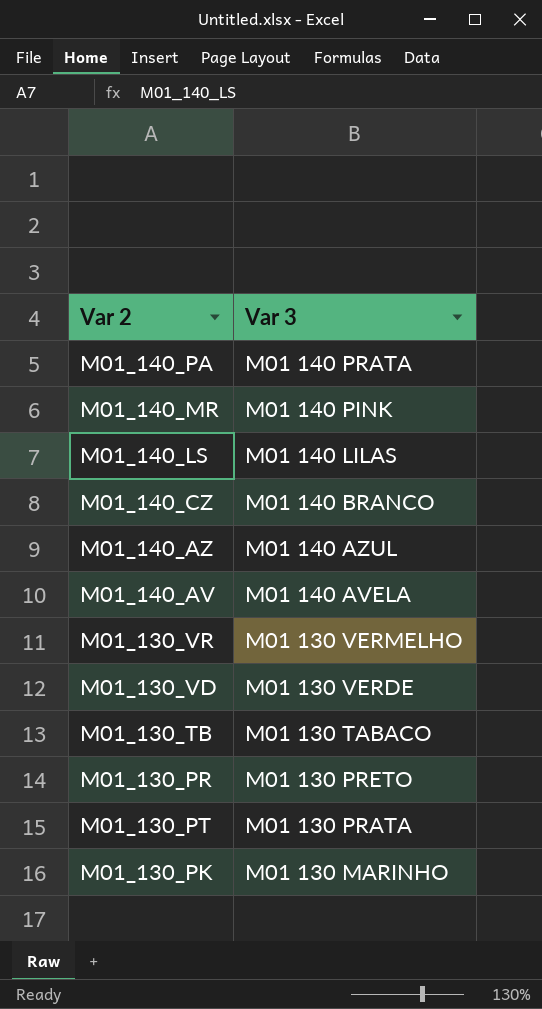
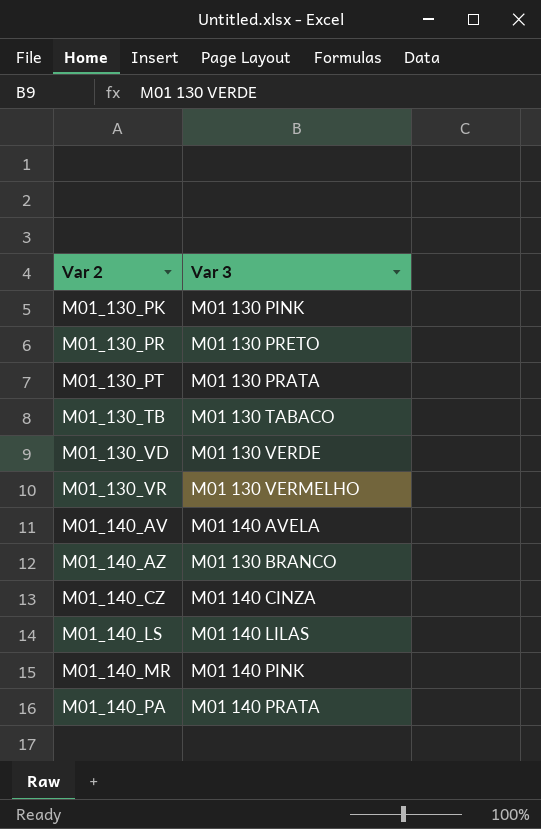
row order: Var 3 descending -> Var 2 ascending
M01_130_PK | Var 3: M01 130 MARINHO -> M01 130 PINK
M01_140_AZ | Var 3: M01 140 AZUL -> M01 130 BRANCO
M01_140_CZ | Var 3: M01 140 BRANCO -> M01 140 CINZA

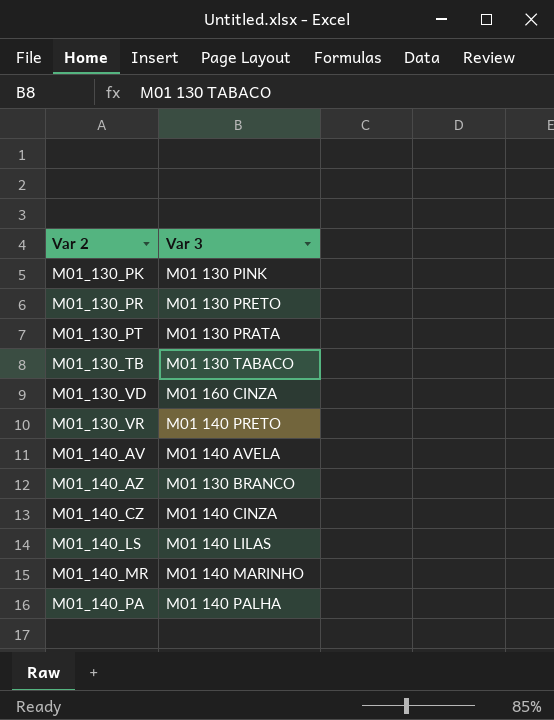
M01_130_VD | Var 3: M01 130 VERDE -> M01 160 CINZA
M01_130_VR | Var 3: M01 130 VERMELHO -> M01 140 PRETO
M01_140_MR | Var 3: M01 140 PINK -> M01 140 MARINHO
M01_140_PA | Var 3: M01 140 PRATA -> M01 140 PALHA

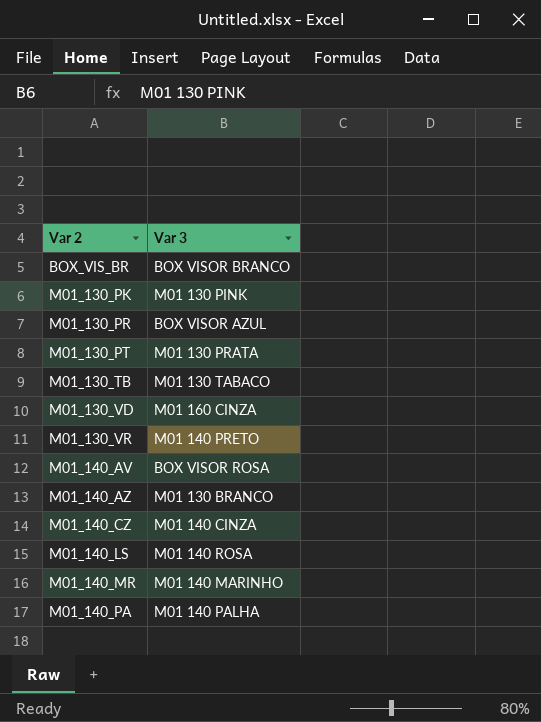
row BOX_VIS_BR: none -> BOX VISOR BRANCO
M01_130_PR | Var 3: M01 130 PRETO -> BOX VISOR AZUL
M01_140_AV | Var 3: M01 140 AVELA -> BOX VISOR ROSA
M01_140_LS | Var 3: M01 140 LILAS -> M01 140 ROSA

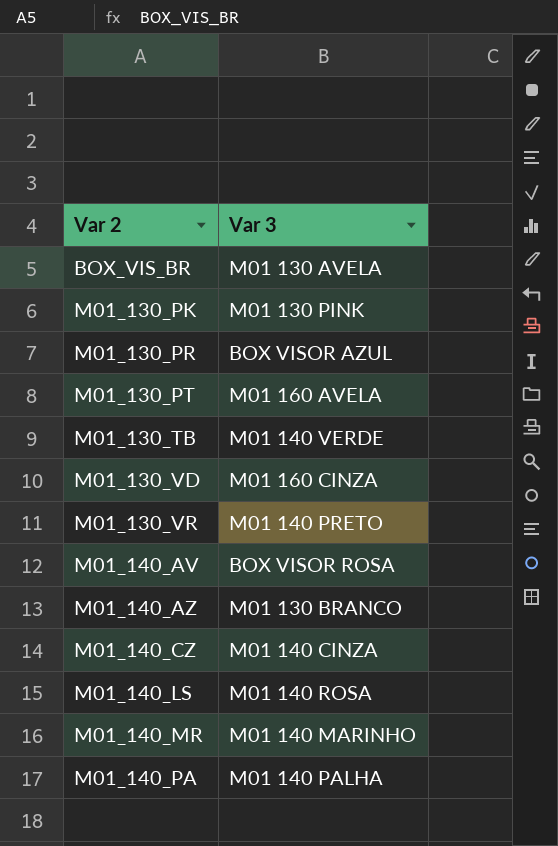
BOX_VIS_BR | Var 3: BOX VISOR BRANCO -> M01 130 AVELA
M01_130_PT | Var 3: M01 130 PRATA -> M01 160 AVELA
M01_130_TB | Var 3: M01 130 TABACO -> M01 140 VERDE

